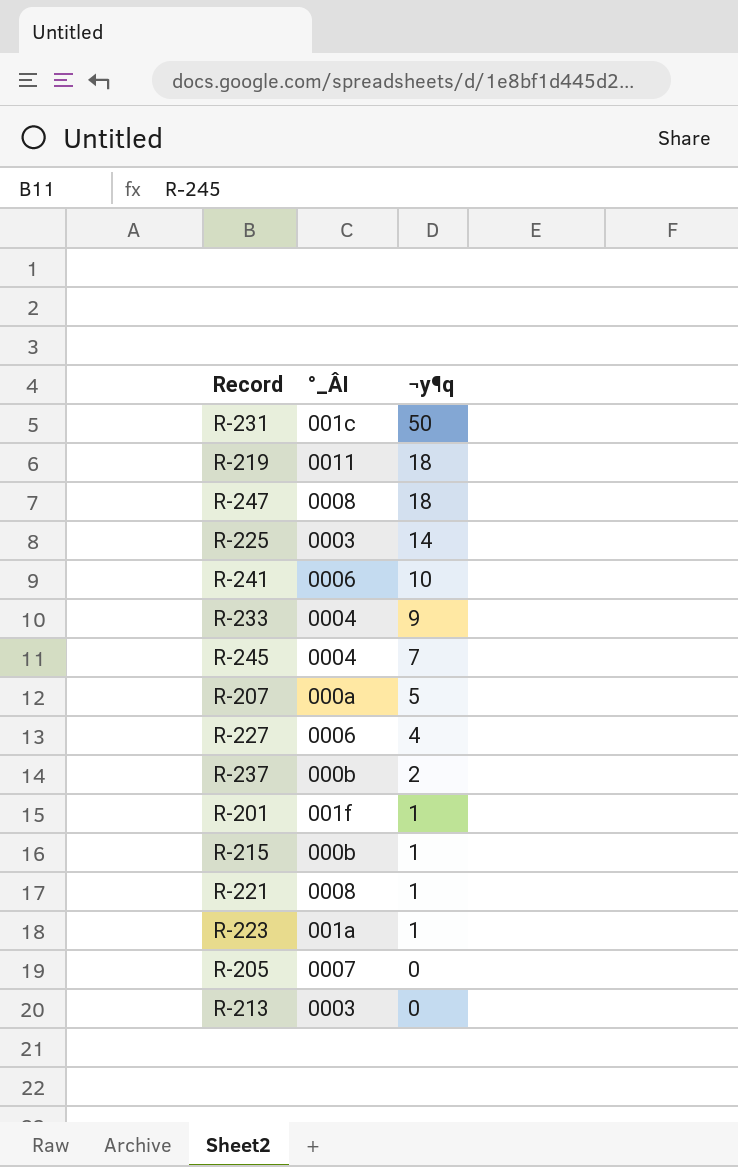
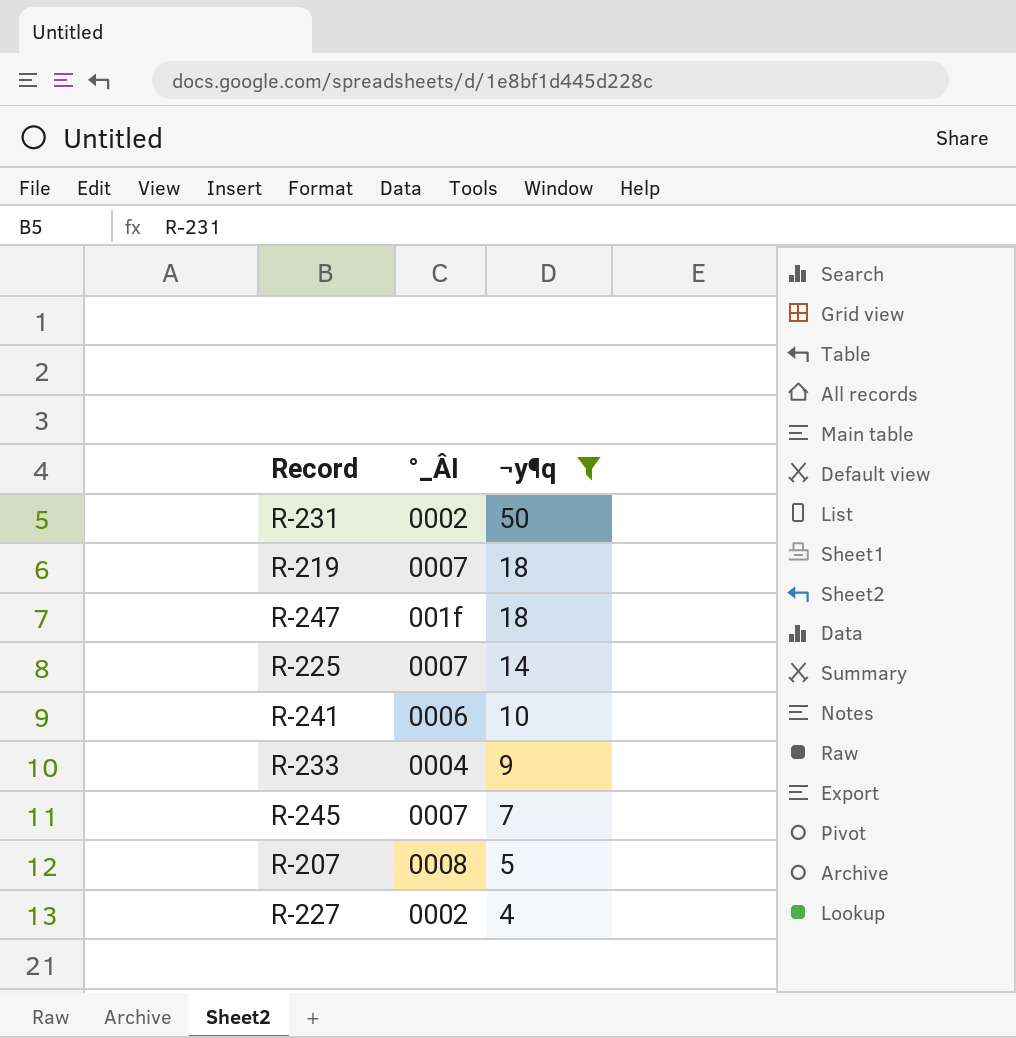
filter: none -> ¬y¶q >= 4
R-231 | °_ÂI: 001c -> 0002
R-219 | °_ÂI: 0011 -> 0007
R-247 | °_ÂI: 0008 -> 001f
R-225 | °_ÂI: 0003 -> 0007
R-245 | °_ÂI: 0004 -> 0007
R-207 | °_ÂI: 000a -> 0008
R-227 | °_ÂI: 0006 -> 0002

